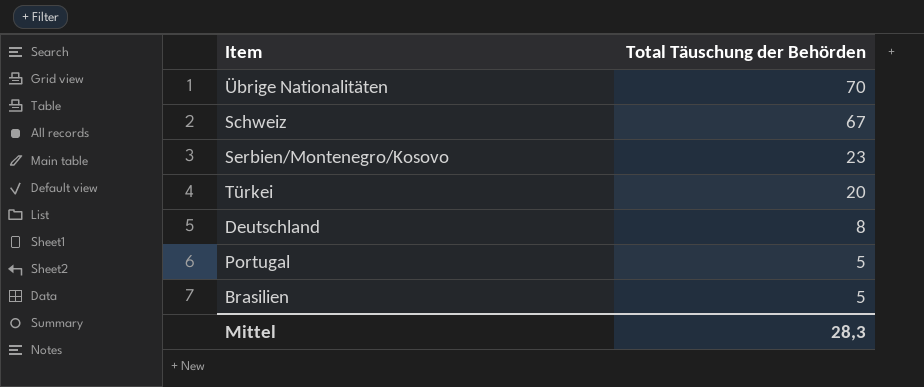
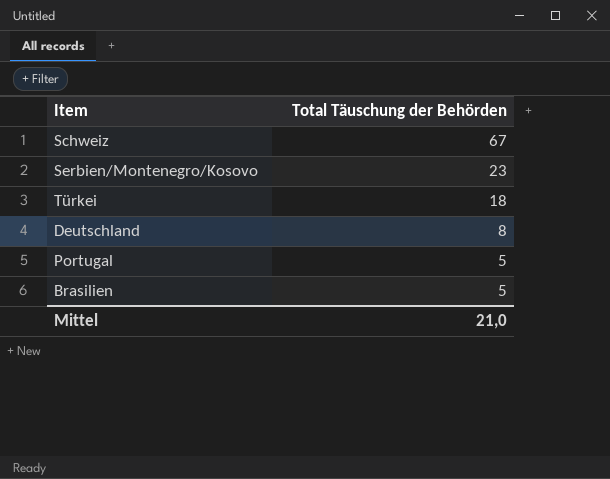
row Übrige Nationalitäten: 70 -> none
Türkei | Total Täuschung der Behörden: 20 -> 18
Mittel | Total Täuschung der Behörden: 28,3 -> 21,0

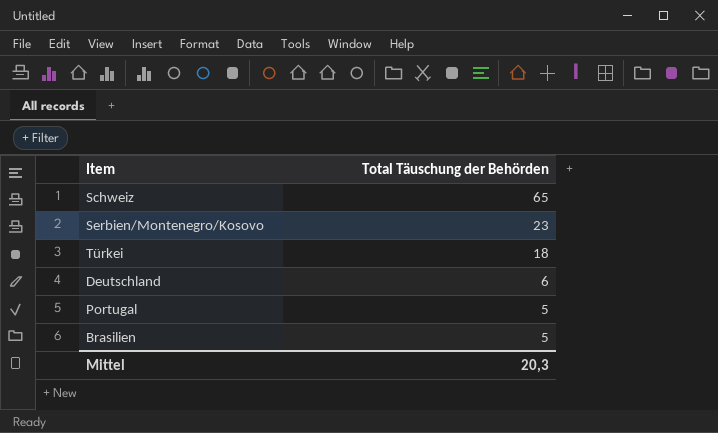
Schweiz | Total Täuschung der Behörden: 67 -> 65
Deutschland | Total Täuschung der Behörden: 8 -> 6
Mittel | Total Täuschung der Behörden: 21,0 -> 20,3

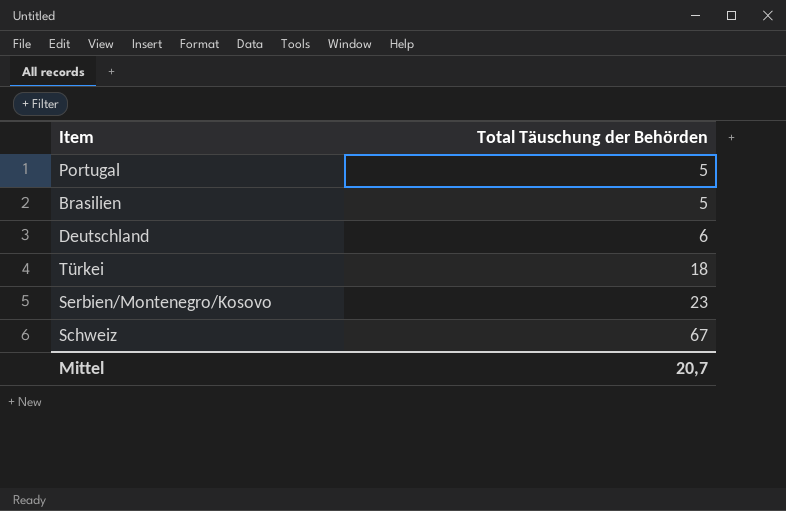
row order: Total Täuschung der Behörden descending -> Total Täuschung der Behörden ascending
Schweiz | Total Täuschung der Behörden: 65 -> 67
Mittel | Total Täuschung der Behörden: 20,3 -> 20,7

